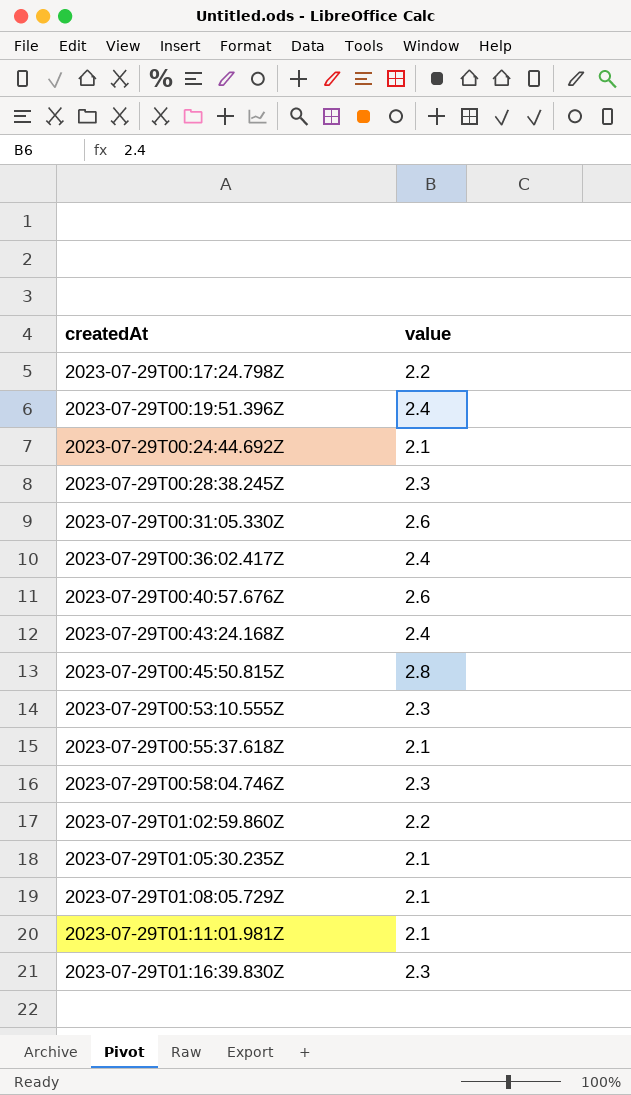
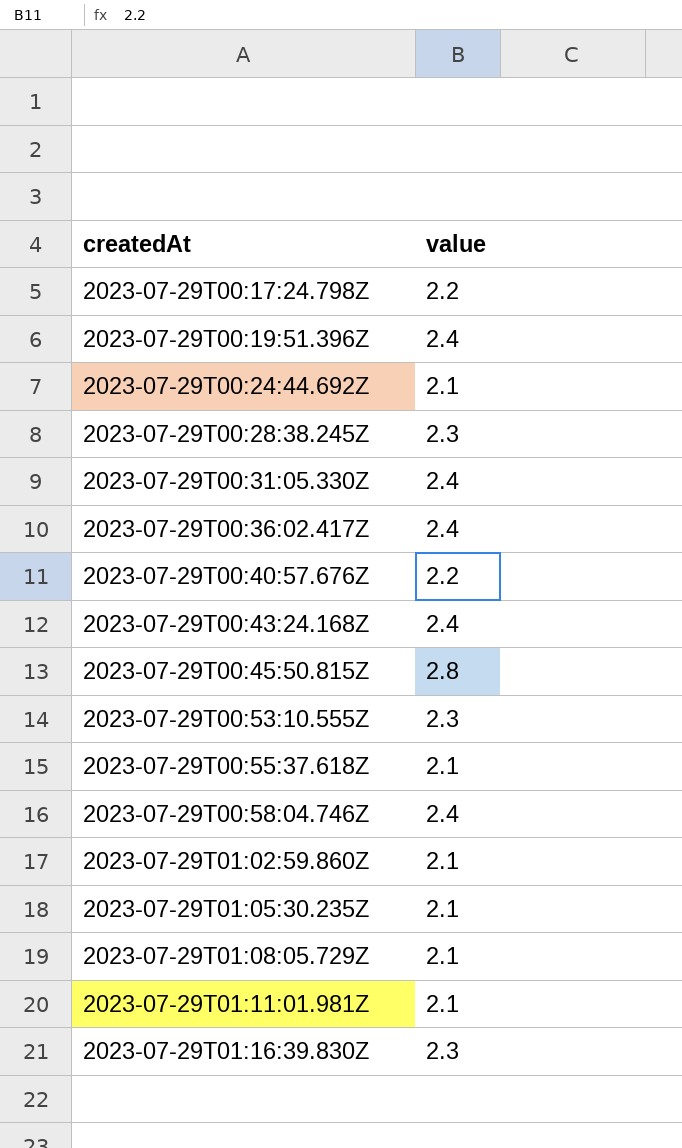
2023-07-29T00:31:05.330Z | value: 2.6 -> 2.4
2023-07-29T00:40:57.676Z | value: 2.6 -> 2.2
2023-07-29T00:58:04.746Z | value: 2.3 -> 2.4
2023-07-29T01:02:59.860Z | value: 2.2 -> 2.1

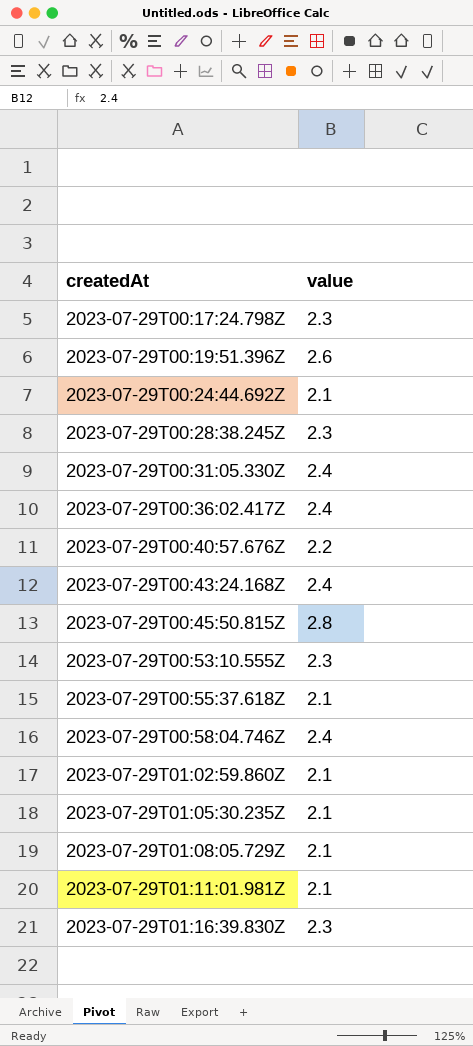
2023-07-29T00:17:24.798Z | value: 2.2 -> 2.3
2023-07-29T00:19:51.396Z | value: 2.4 -> 2.6

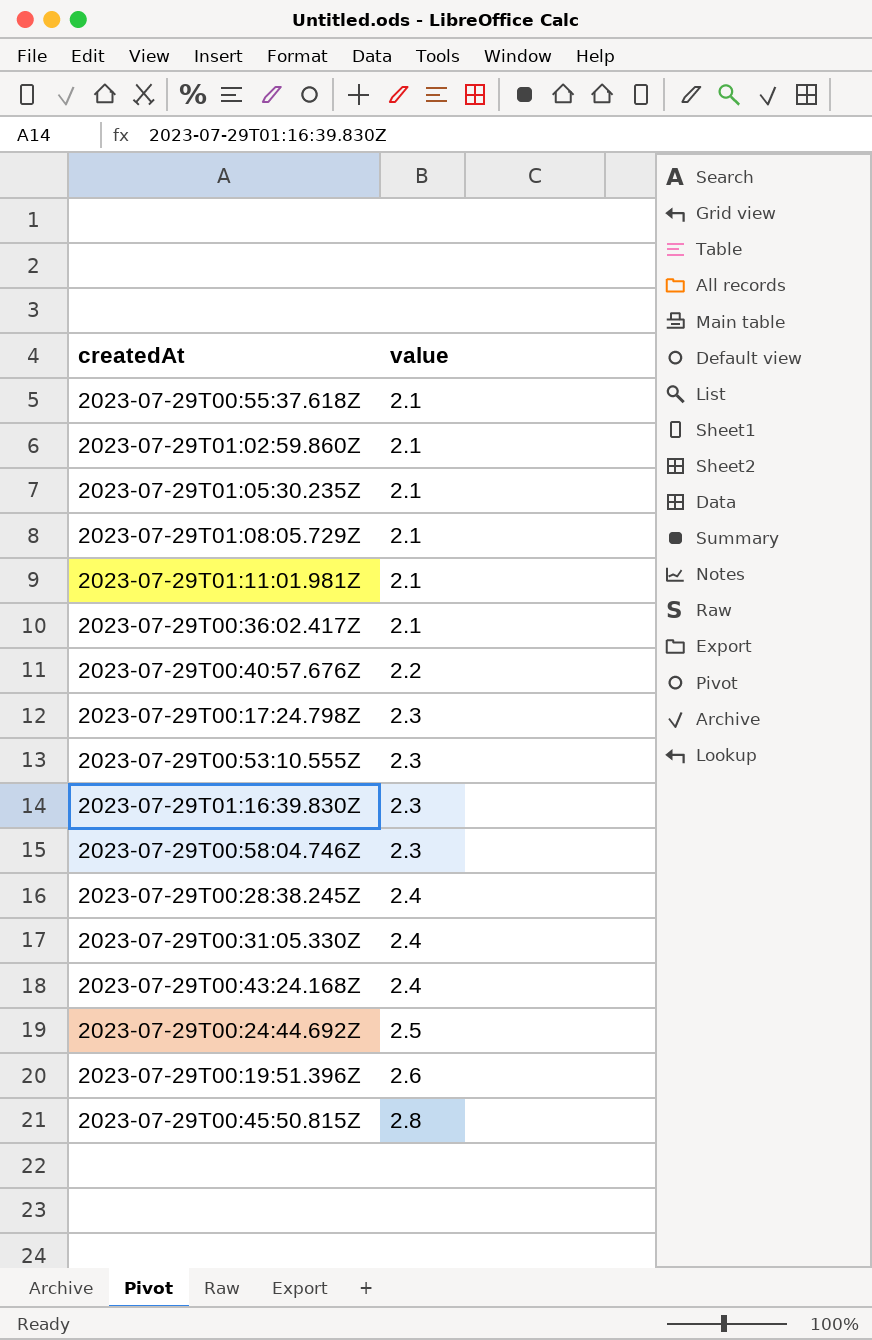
row order: createdAt ascending -> value ascending
2023-07-29T00:36:02.417Z | value: 2.4 -> 2.1
2023-07-29T00:58:04.746Z | value: 2.4 -> 2.3
2023-07-29T00:28:38.245Z | value: 2.3 -> 2.4
2023-07-29T00:24:44.692Z | value: 2.1 -> 2.5

